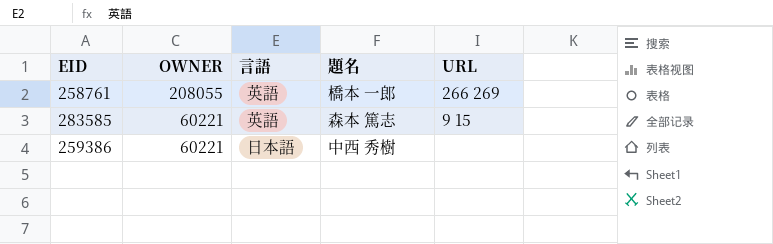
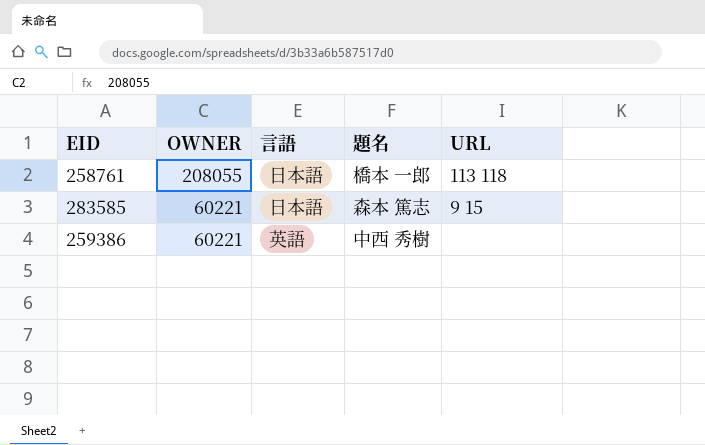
258761 | 言語: 英語 -> 日本語
258761 | URL: 266 269 -> 113 118
283585 | 言語: 英語 -> 日本語
259386 | 言語: 日本語 -> 英語

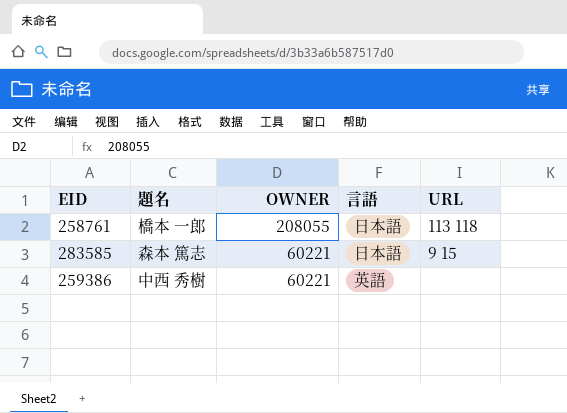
column 題名 | position: 4 -> 2

